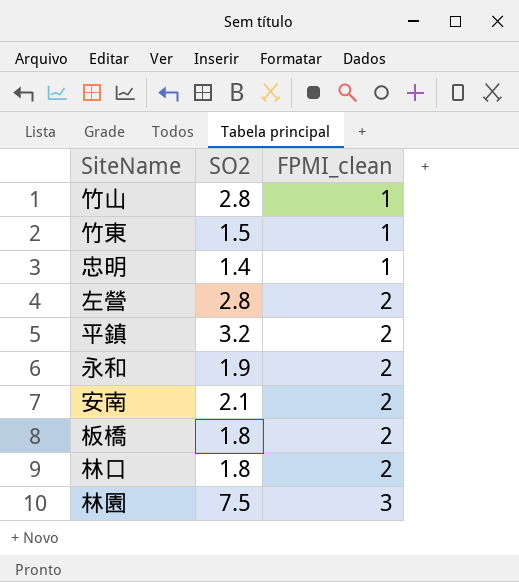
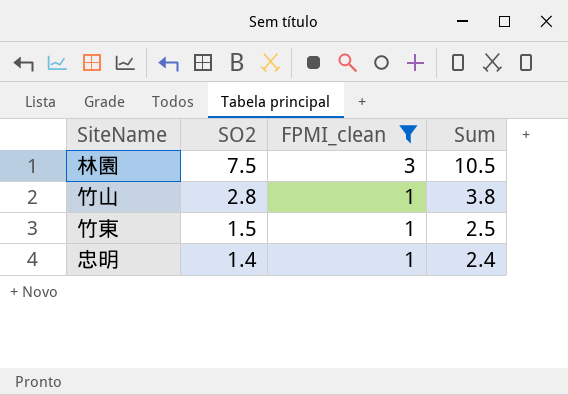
filter: none -> FPMI_clean != 2
row order: FPMI_clean ascending -> SO2 descending
column Sum | formula: none -> [SO2] + [FPMI_clean]

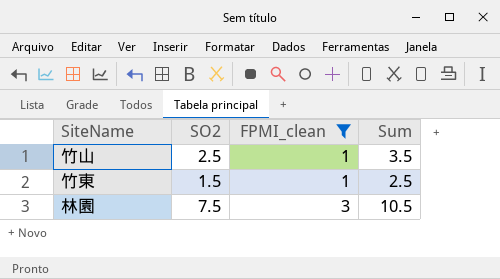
row order: SO2 descending -> FPMI_clean ascending
row 忠明: 1.4 | 1 | 2.4 -> none
竹山 | SO2: 2.8 -> 2.5
竹山 | Sum: 3.8 -> 3.5

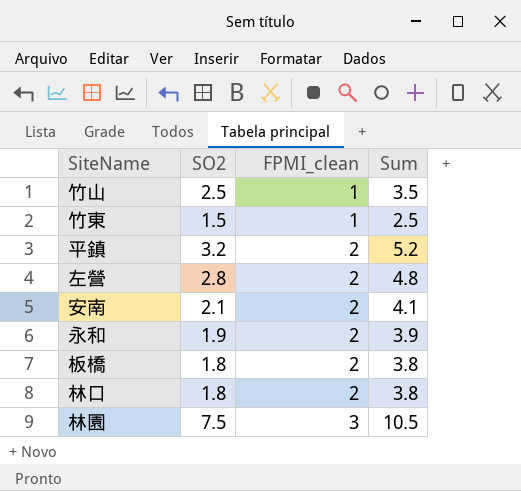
filter: FPMI_clean != 2 -> none

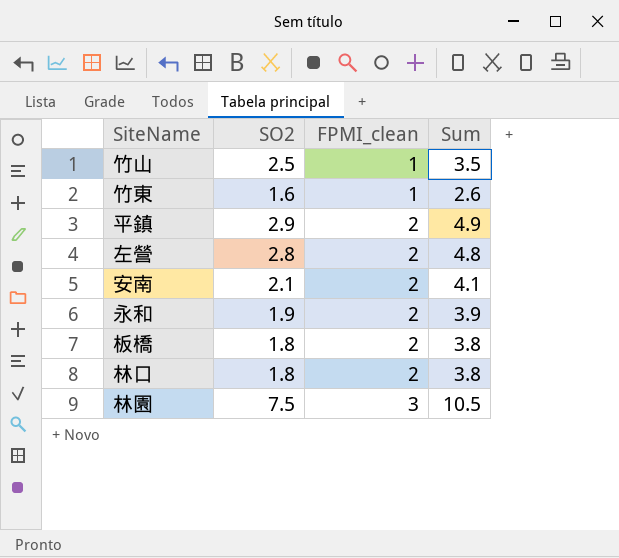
竹東 | SO2: 1.5 -> 1.6
竹東 | Sum: 2.5 -> 2.6
平鎮 | SO2: 3.2 -> 2.9
平鎮 | Sum: 5.2 -> 4.9

